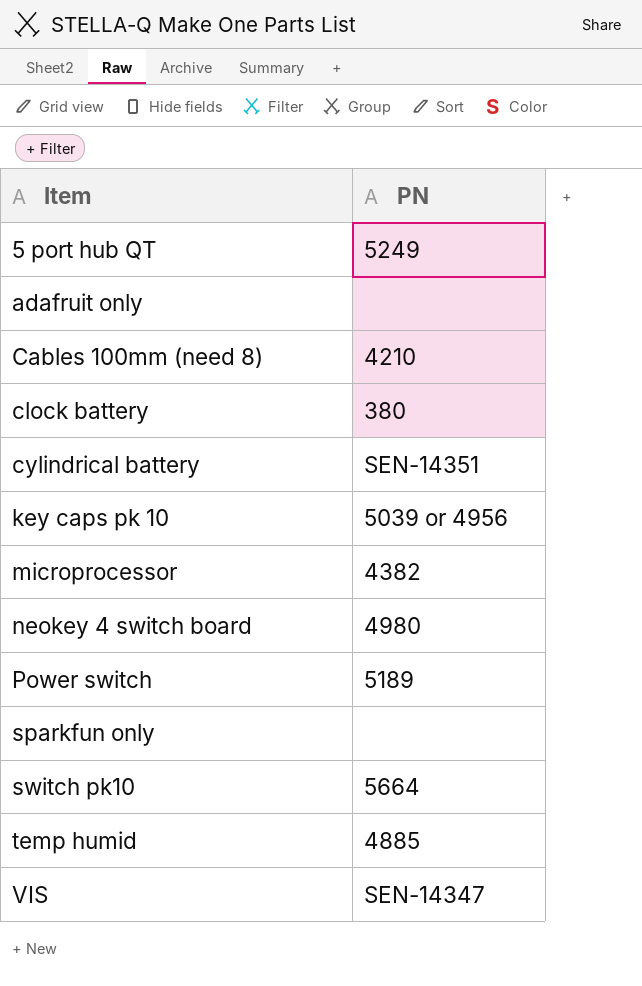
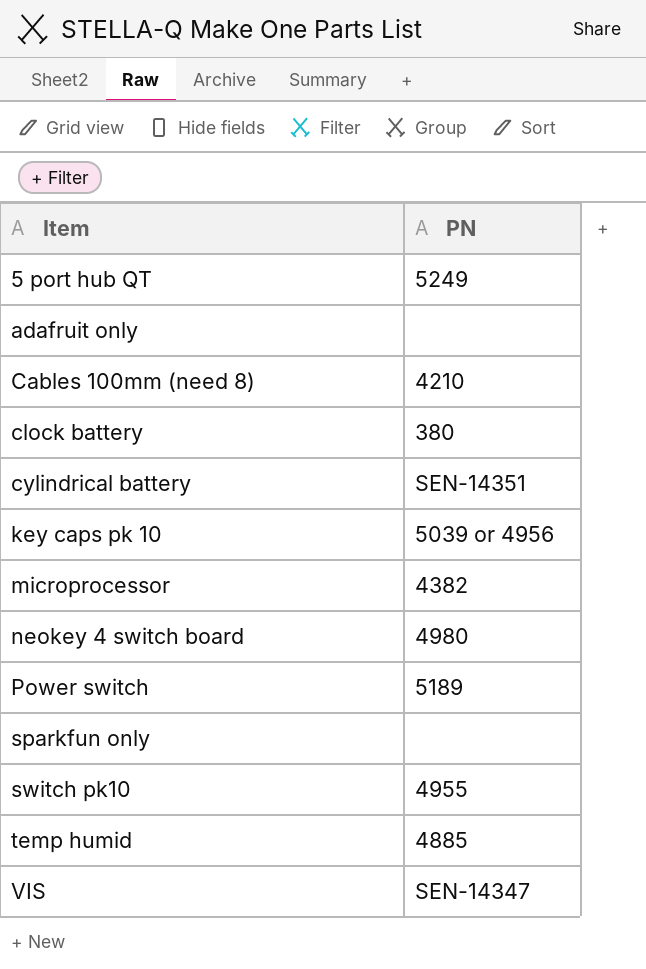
switch pk10 | PN: 5664 -> 4955

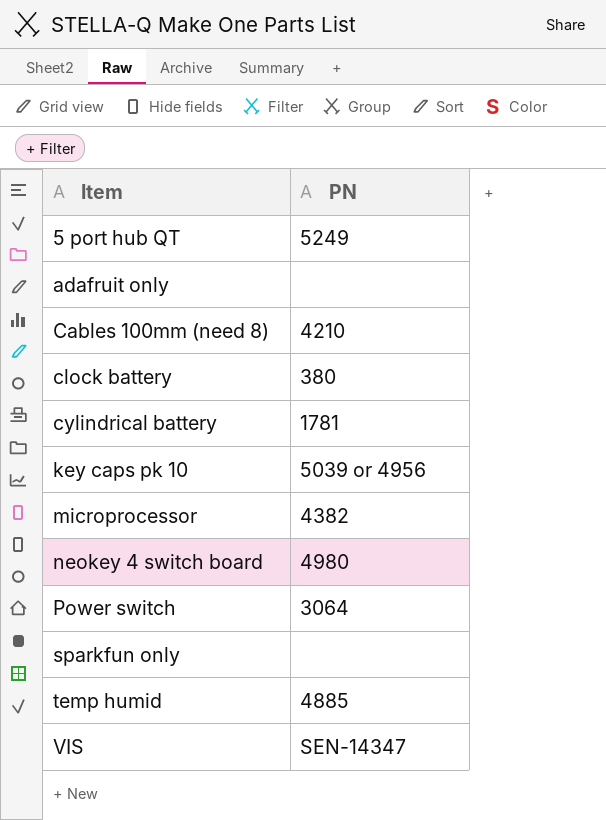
row switch pk10: 4955 -> none
cylindrical battery | PN: SEN-14351 -> 1781
Power switch | PN: 5189 -> 3064

